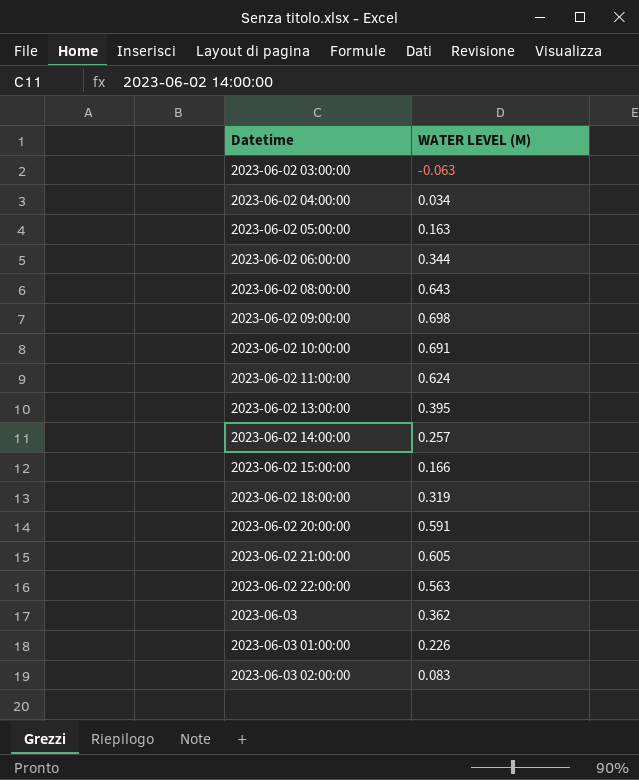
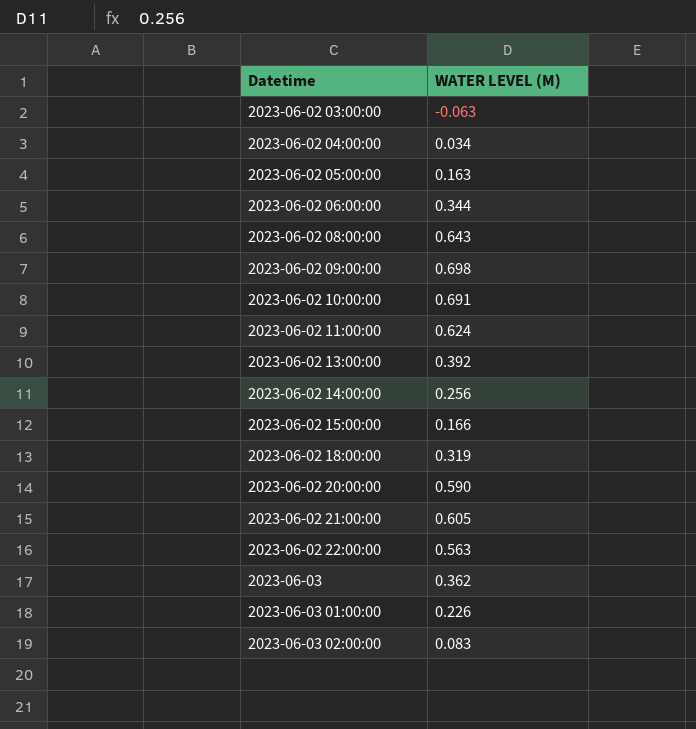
2023-06-02 13:00:00 | WATER LEVEL (M): 0.395 -> 0.392
2023-06-02 14:00:00 | WATER LEVEL (M): 0.257 -> 0.256
2023-06-02 20:00:00 | WATER LEVEL (M): 0.591 -> 0.590

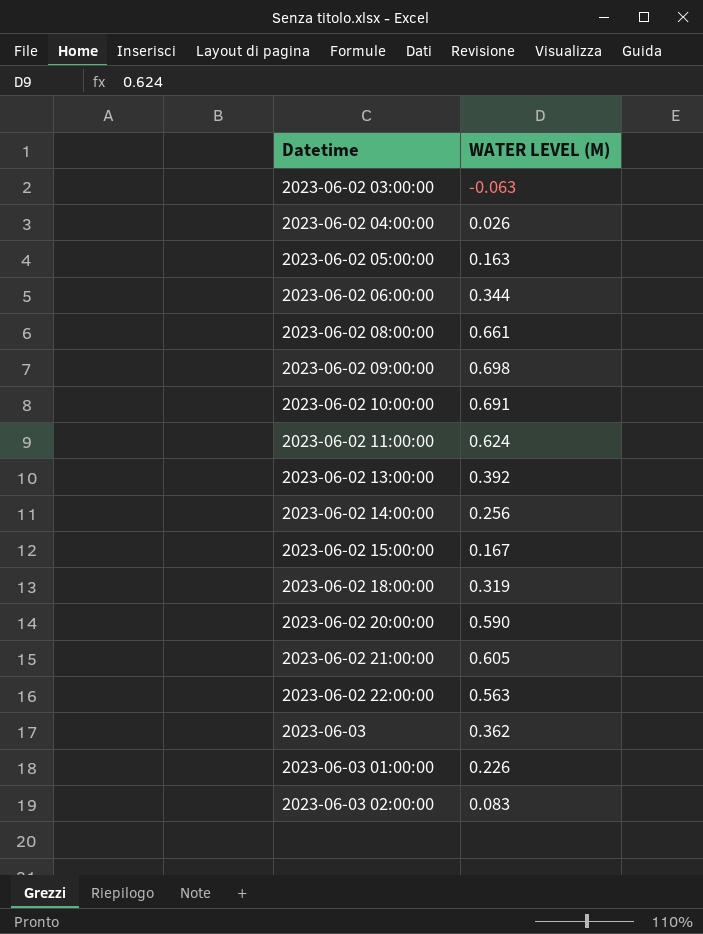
2023-06-02 04:00:00 | WATER LEVEL (M): 0.034 -> 0.026
2023-06-02 08:00:00 | WATER LEVEL (M): 0.643 -> 0.661
2023-06-02 15:00:00 | WATER LEVEL (M): 0.166 -> 0.167

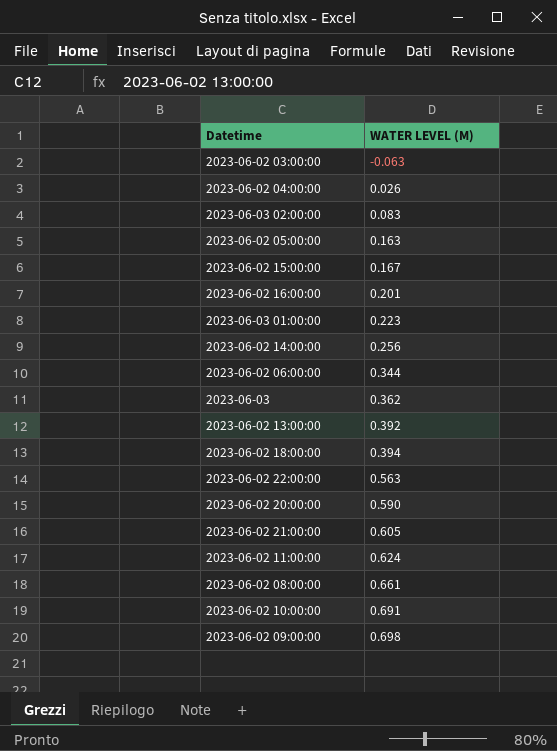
row order: Datetime ascending -> WATER LEVEL (M) ascending
row 2023-06-02 16:00:00: none -> 0.201
2023-06-03 01:00:00 | WATER LEVEL (M): 0.226 -> 0.223
2023-06-02 18:00:00 | WATER LEVEL (M): 0.319 -> 0.394

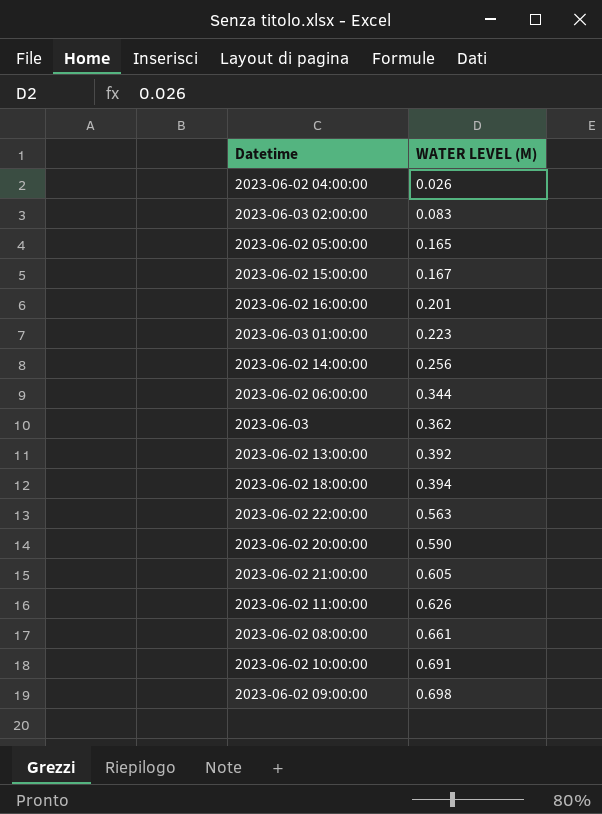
row 2023-06-02 03:00:00: -0.063 -> none
2023-06-02 05:00:00 | WATER LEVEL (M): 0.163 -> 0.165
2023-06-02 11:00:00 | WATER LEVEL (M): 0.624 -> 0.626

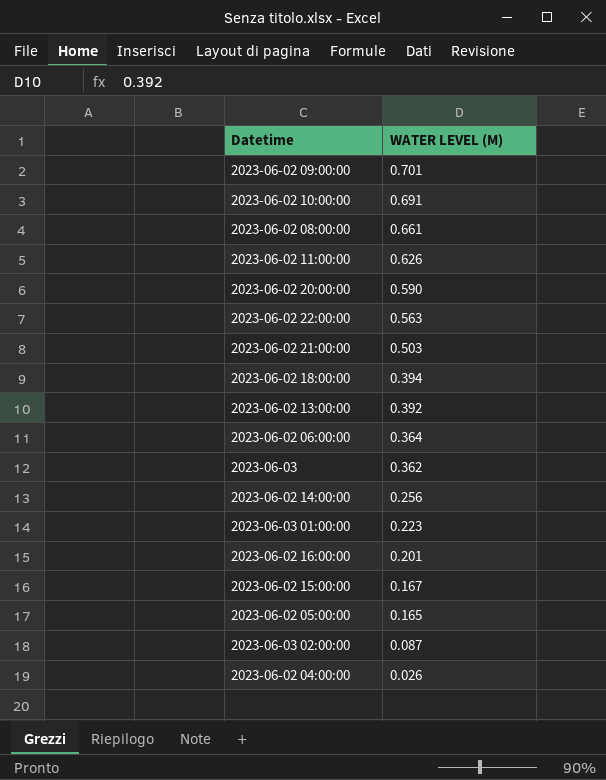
row order: WATER LEVEL (M) ascending -> WATER LEVEL (M) descending
2023-06-02 09:00:00 | WATER LEVEL (M): 0.698 -> 0.701
2023-06-02 21:00:00 | WATER LEVEL (M): 0.605 -> 0.503
2023-06-02 06:00:00 | WATER LEVEL (M): 0.344 -> 0.364
2023-06-03 02:00:00 | WATER LEVEL (M): 0.083 -> 0.087

